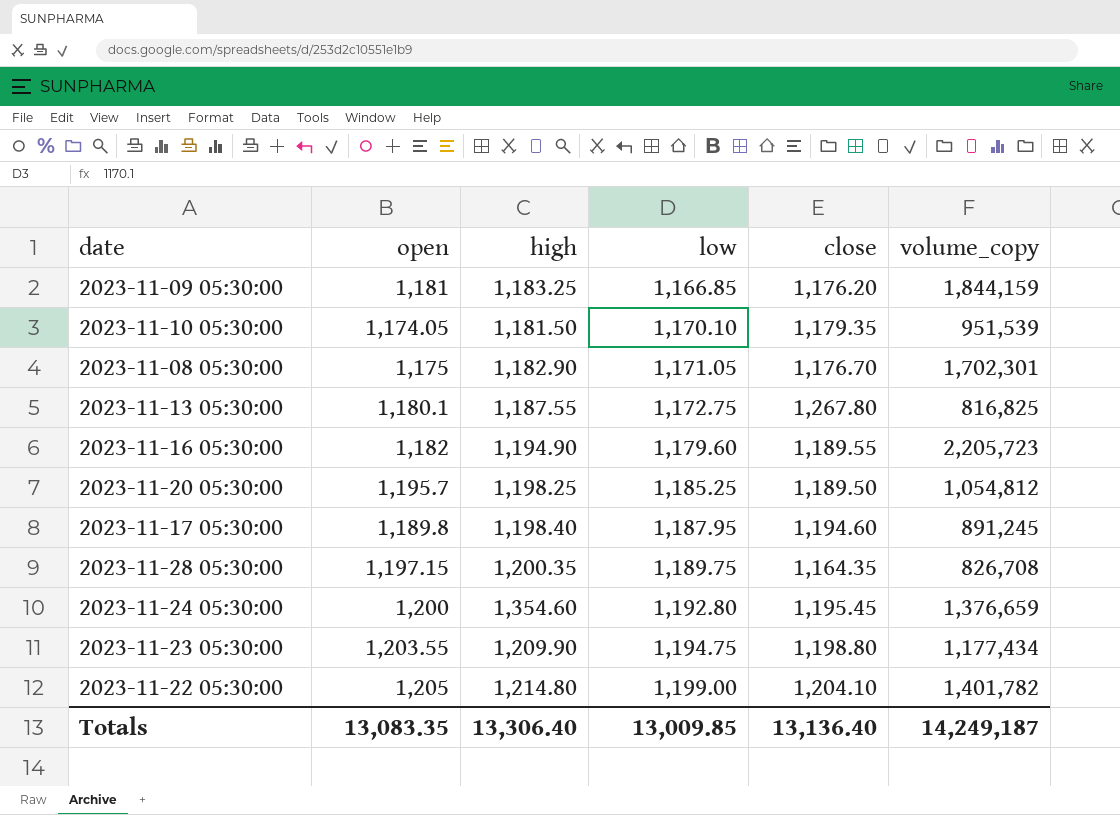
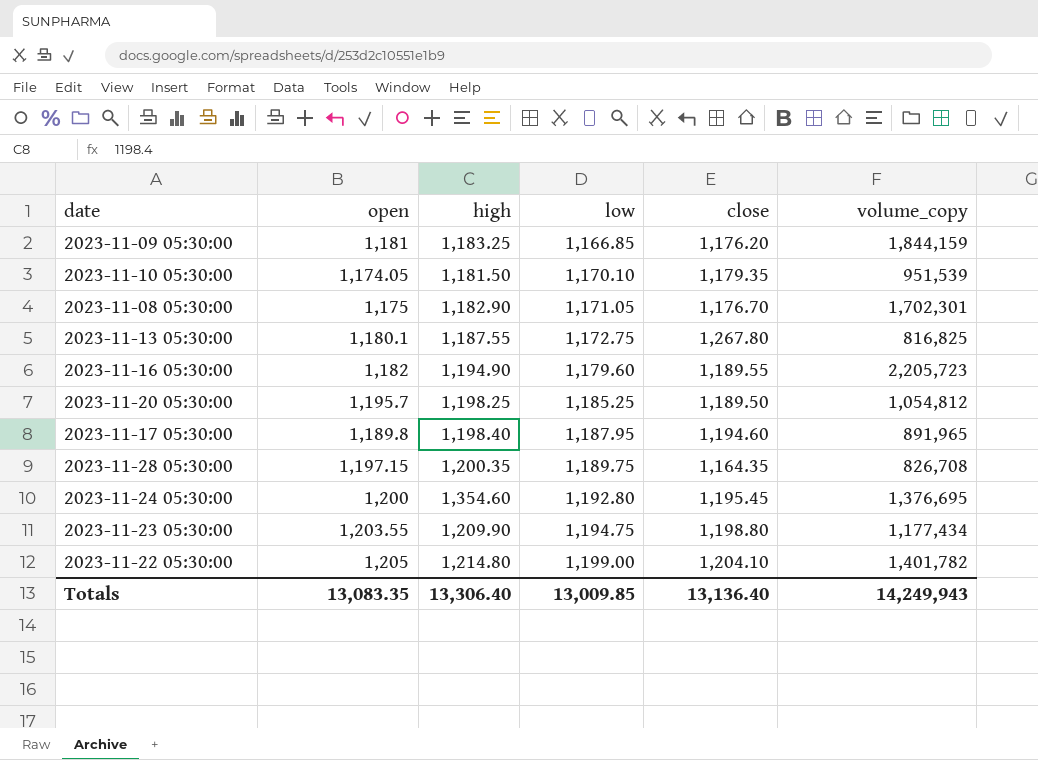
2023-11-17 05:30:00 | volume_copy: 891,245 -> 891,965
2023-11-24 05:30:00 | volume_copy: 1,376,659 -> 1,376,695
Totals | volume_copy: 14,249,187 -> 14,249,943

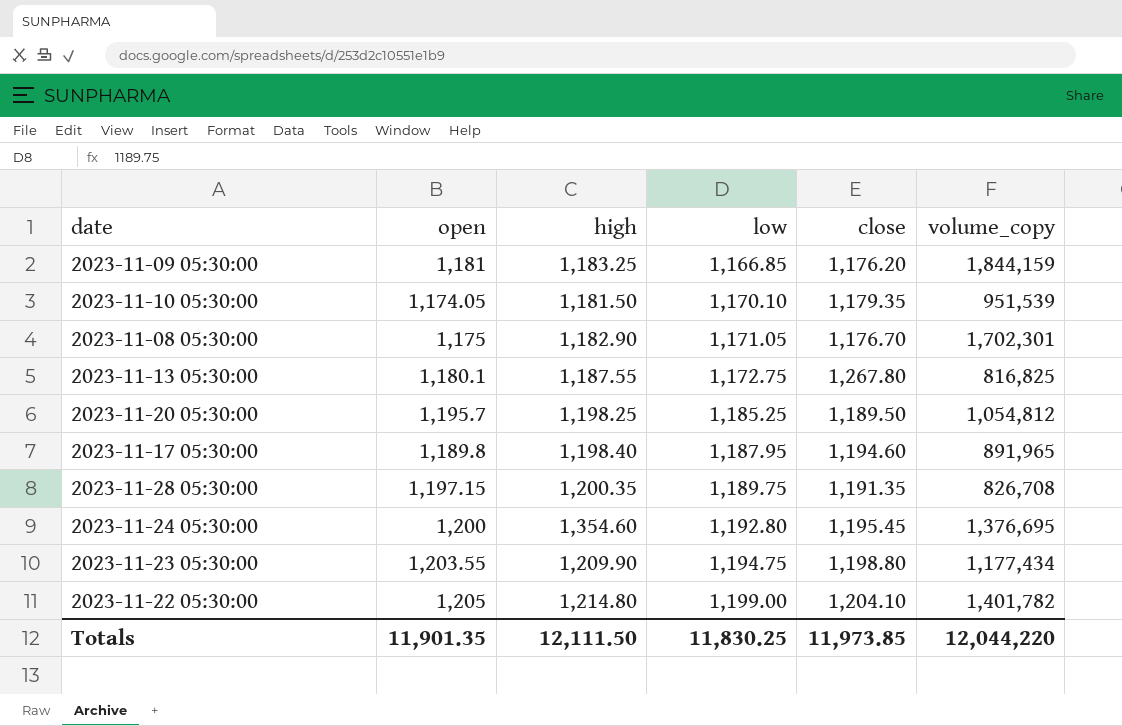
row 2023-11-16 05:30:00: 1,182 | 1,194.90 | 1,179.60 | 1,189.55 | 2,205,723 -> none
2023-11-28 05:30:00 | close: 1,164.35 -> 1,191.35
Totals | open: 13,083.35 -> 11,901.35
Totals | high: 13,306.40 -> 12,111.50
Totals | low: 13,009.85 -> 11,830.25
Totals | close: 13,136.40 -> 11,973.85
Totals | volume_copy: 14,249,943 -> 12,044,220

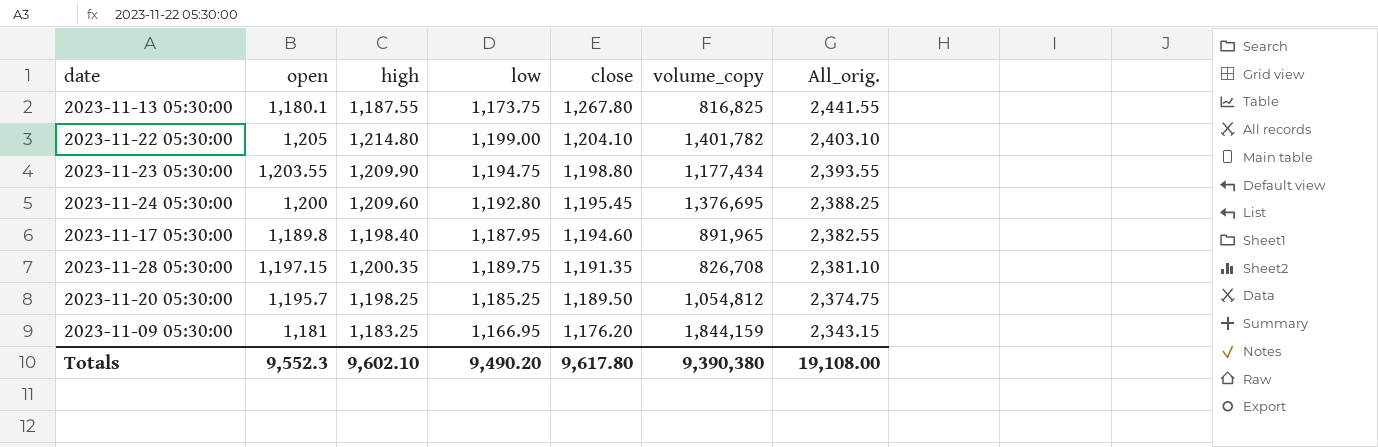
row order: low ascending -> close descending
column All_orig. | formula: none -> [low] + [close]
row 2023-11-10 05:30:00: 1,174.05 | 1,181.50 | 1,170.10 | 1,179.35 | 951,539 -> none
row 2023-11-08 05:30:00: 1,175 | 1,182.90 | 1,171.05 | 1,176.70 | 1,702,301 -> none
2023-11-13 05:30:00 | low: 1,172.75 -> 1,173.75
2023-11-24 05:30:00 | high: 1,354.60 -> 1,209.60
2023-11-09 05:30:00 | low: 1,166.85 -> 1,166.95
Totals | open: 11,901.35 -> 9,552.3
Totals | high: 12,111.50 -> 9,602.10
Totals | low: 11,830.25 -> 9,490.20
Totals | close: 11,973.85 -> 9,617.80
Totals | volume_copy: 12,044,220 -> 9,390,380

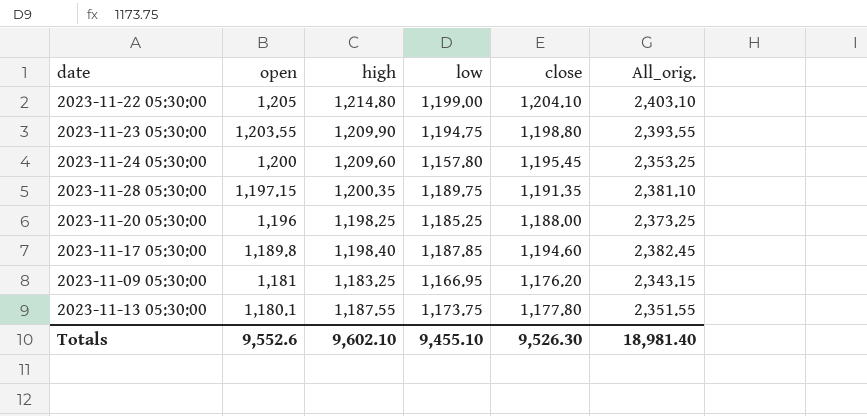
row order: close descending -> open descending
column volume_copy | position: 6 -> none
2023-11-24 05:30:00 | low: 1,192.80 -> 1,157.80
2023-11-24 05:30:00 | All_orig.: 2,388.25 -> 2,353.25
2023-11-20 05:30:00 | open: 1,195.7 -> 1,196
2023-11-20 05:30:00 | close: 1,189.50 -> 1,188.00
2023-11-20 05:30:00 | All_orig.: 2,374.75 -> 2,373.25
2023-11-17 05:30:00 | low: 1,187.95 -> 1,187.85
2023-11-17 05:30:00 | All_orig.: 2,382.55 -> 2,382.45
2023-11-13 05:30:00 | close: 1,267.80 -> 1,177.80
2023-11-13 05:30:00 | All_orig.: 2,441.55 -> 2,351.55
Totals | open: 9,552.3 -> 9,552.6
Totals | low: 9,490.20 -> 9,455.10
Totals | close: 9,617.80 -> 9,526.30
Totals | All_orig.: 19,108.00 -> 18,981.40

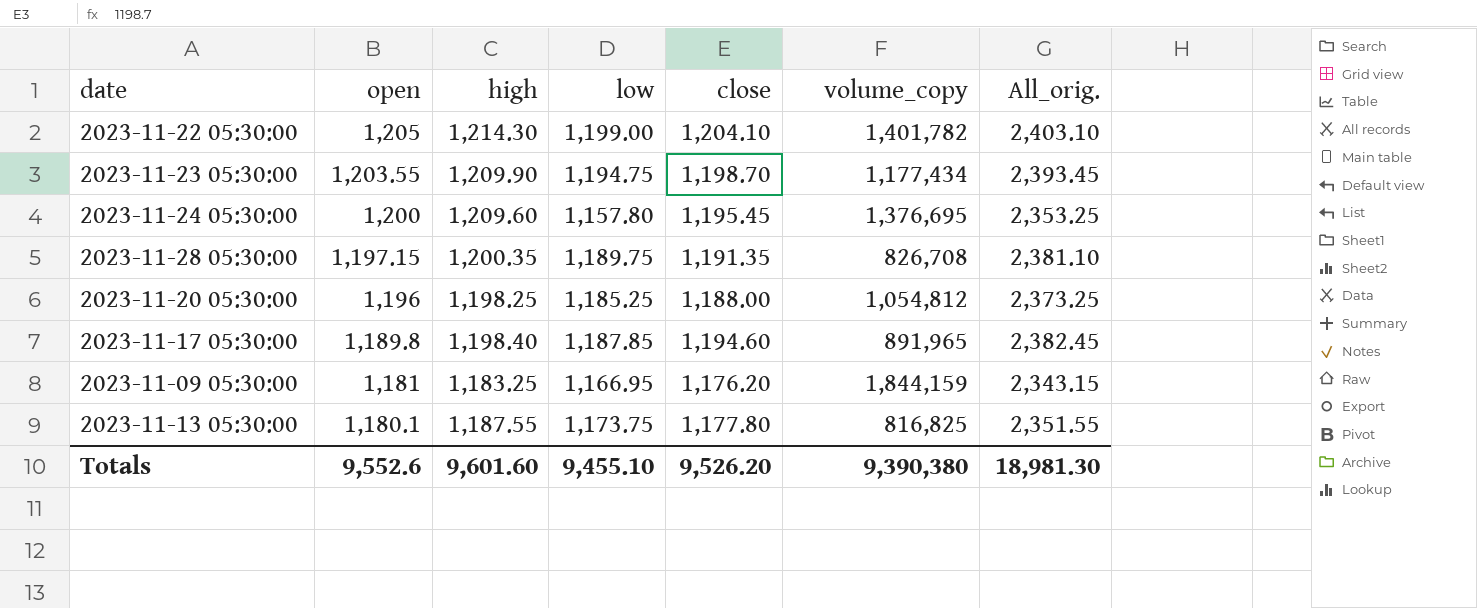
column volume_copy | position: none -> 6
2023-11-22 05:30:00 | high: 1,214.80 -> 1,214.30
2023-11-23 05:30:00 | close: 1,198.80 -> 1,198.70
2023-11-23 05:30:00 | All_orig.: 2,393.55 -> 2,393.45
Totals | high: 9,602.10 -> 9,601.60
Totals | close: 9,526.30 -> 9,526.20
Totals | All_orig.: 18,981.40 -> 18,981.30

